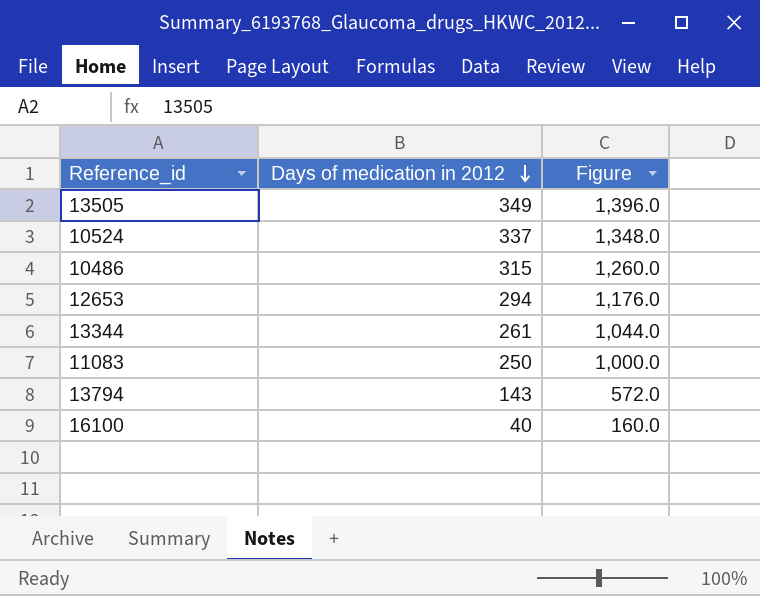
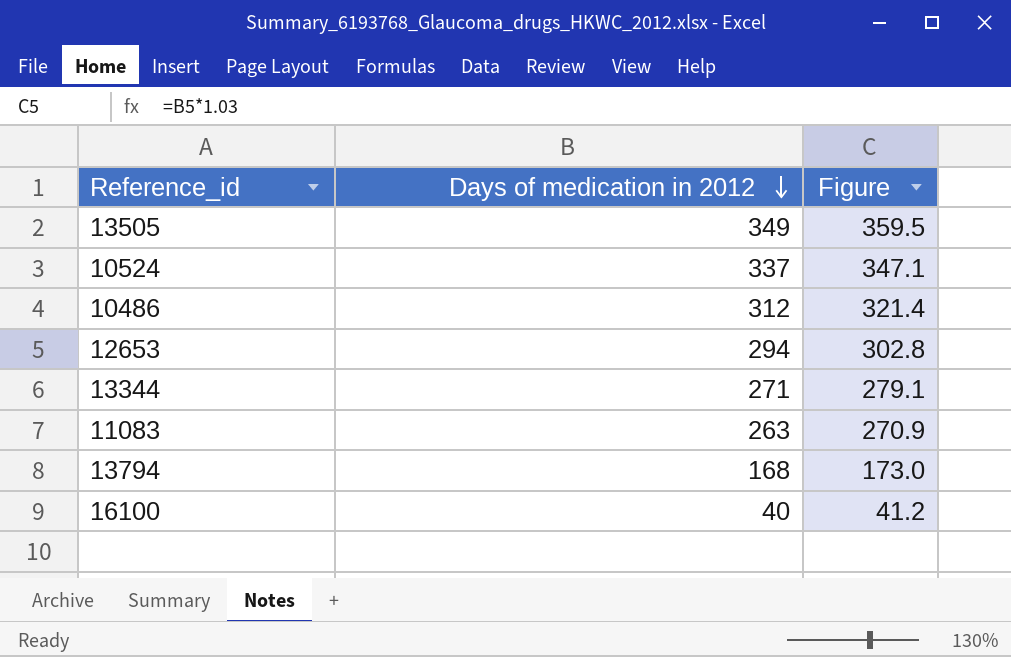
column Figure | formula: [Days of medication in 2012] * 4 -> [Days of medication in 2012] * 1.03
10486 | Days of medication in 2012: 315 -> 312
13344 | Days of medication in 2012: 261 -> 271
11083 | Days of medication in 2012: 250 -> 263
13794 | Days of medication in 2012: 143 -> 168

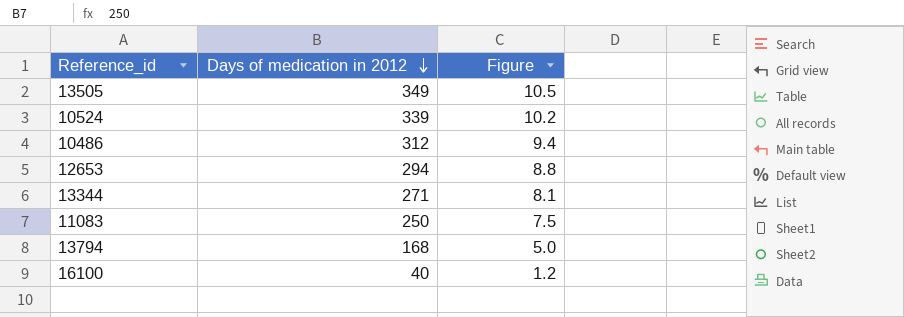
column Figure | formula: [Days of medication in 2012] * 1.03 -> [Days of medication in 2012] * 0.03
10524 | Days of medication in 2012: 337 -> 339
11083 | Days of medication in 2012: 263 -> 250

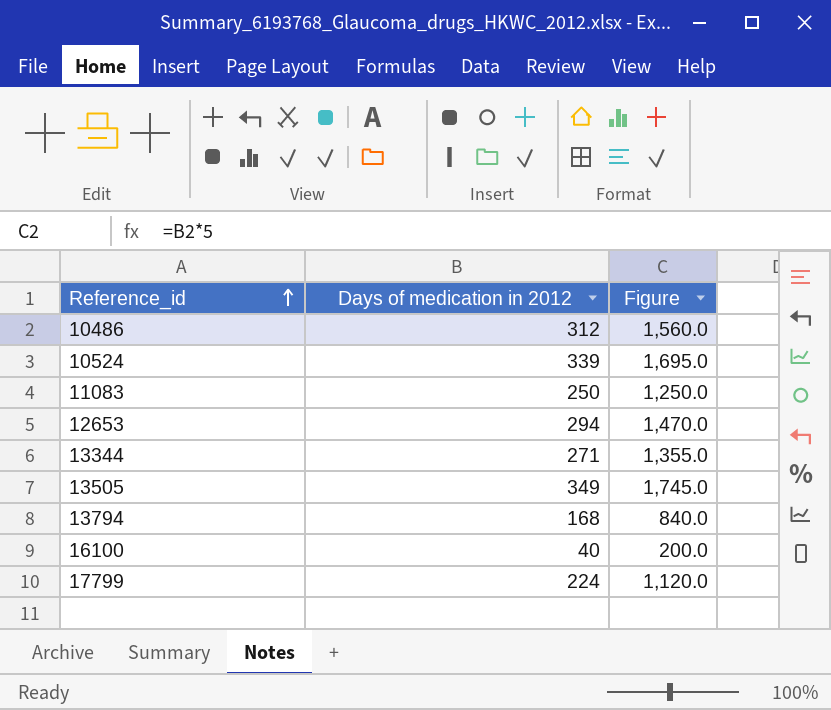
row order: Days of medication in 2012 descending -> Reference_id ascending
column Figure | formula: [Days of medication in 2012] * 0.03 -> [Days of medication in 2012] * 5
row 17799: none -> 224 | 1,120.0

